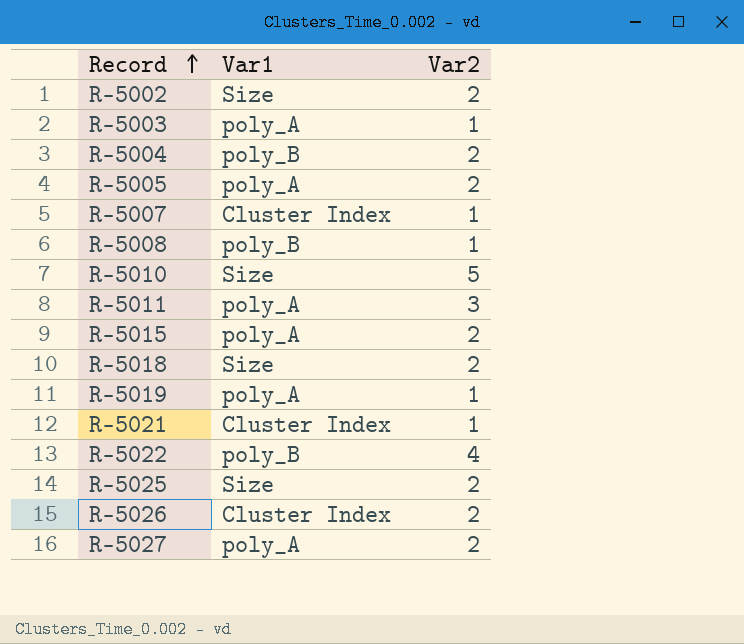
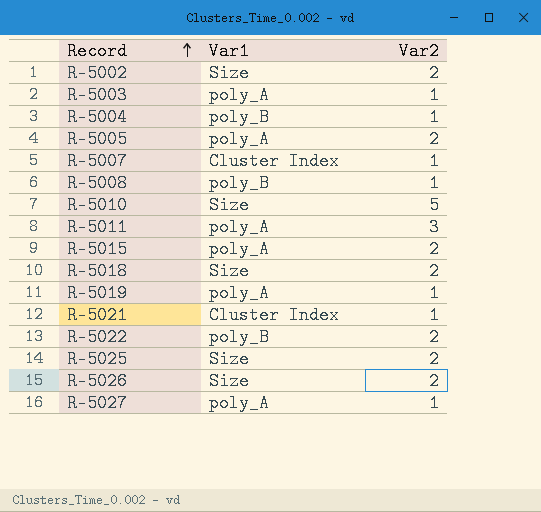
R-5004 | Var2: 2 -> 1
R-5022 | Var2: 4 -> 2
R-5026 | Var1: Cluster Index -> Size
R-5027 | Var2: 2 -> 1

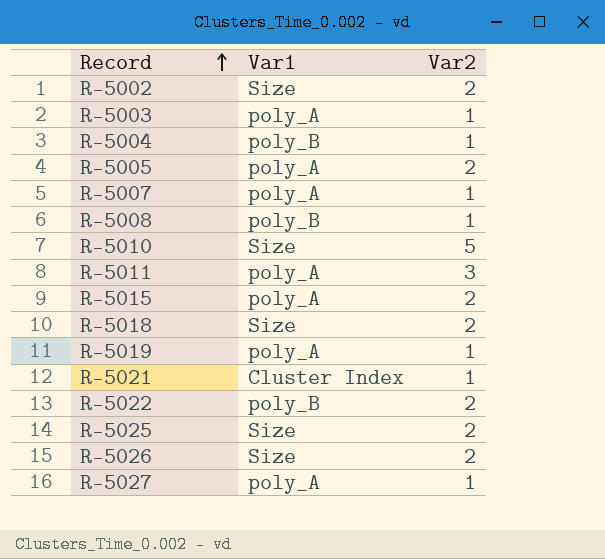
R-5007 | Var1: Cluster Index -> poly_A

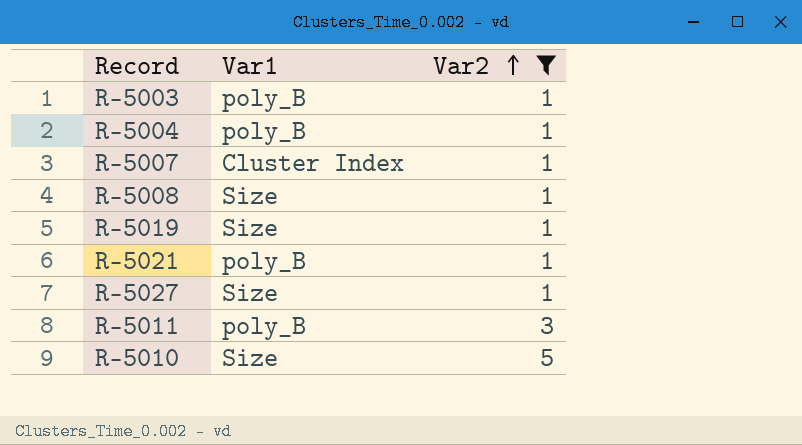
filter: none -> Var2 != 2
row order: Record ascending -> Var2 ascending
R-5003 | Var1: poly_A -> poly_B
R-5007 | Var1: poly_A -> Cluster Index
R-5008 | Var1: poly_B -> Size
R-5019 | Var1: poly_A -> Size
R-5021 | Var1: Cluster Index -> poly_B
R-5027 | Var1: poly_A -> Size
R-5011 | Var1: poly_A -> poly_B

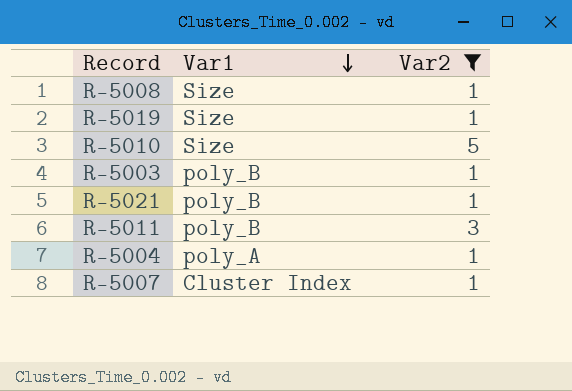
row order: Var2 ascending -> Var1 descending
row R-5027: Size | 1 -> none
R-5004 | Var1: poly_B -> poly_A

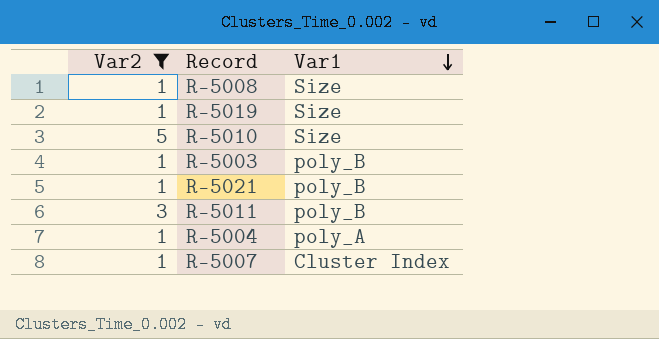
column Var2 | position: 3 -> 1

